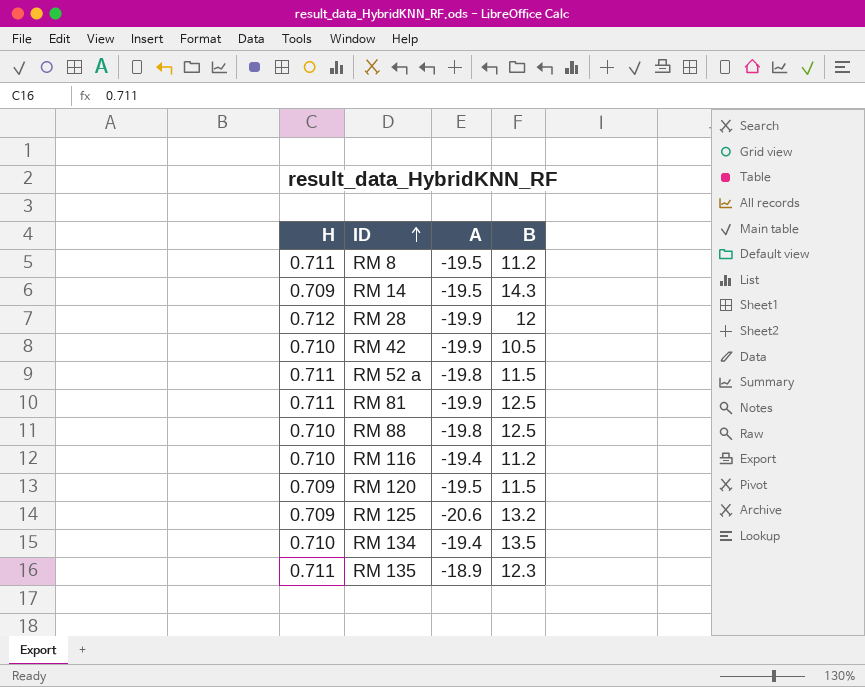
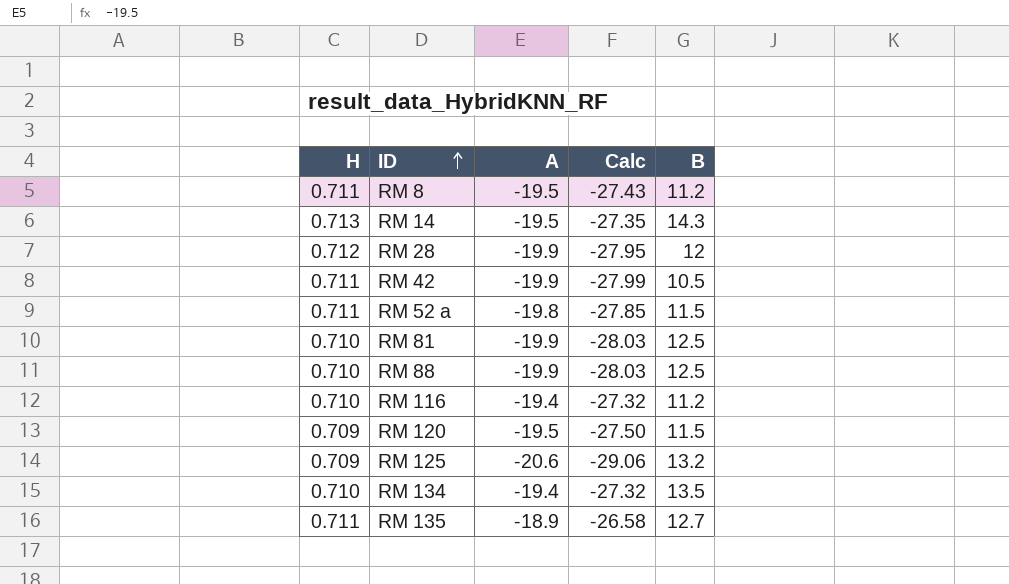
column Calc | formula: none -> [A] / [H]
RM 14 | H: 0.709 -> 0.713
RM 42 | H: 0.710 -> 0.711
RM 81 | H: 0.711 -> 0.710
RM 88 | A: -19.8 -> -19.9
RM 135 | B: 12.3 -> 12.7

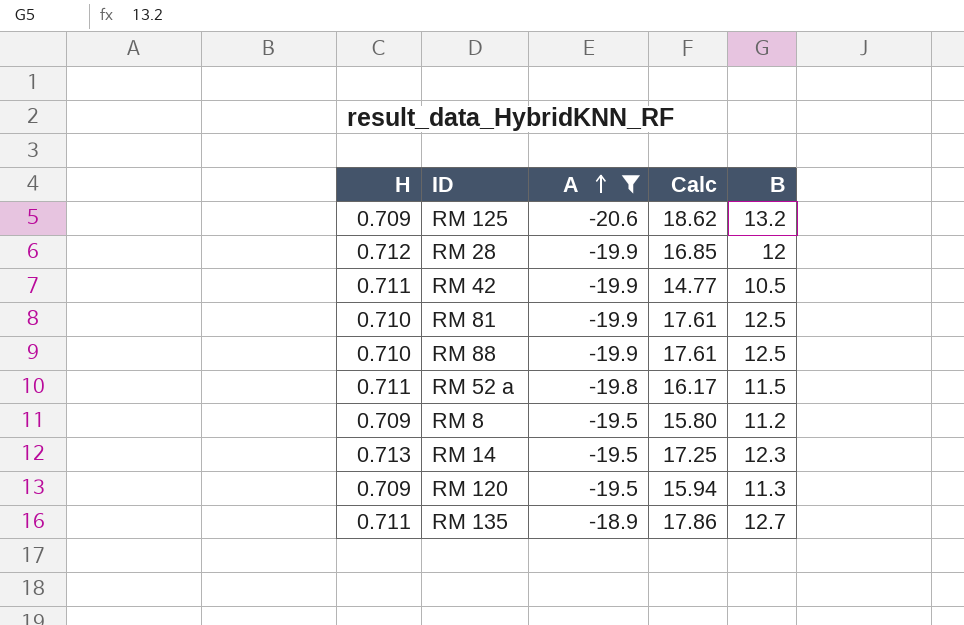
filter: none -> A != -19.4
row order: ID ascending -> A ascending
column Calc | formula: [A] / [H] -> [B] / [H]
RM 8 | H: 0.711 -> 0.709
RM 14 | B: 14.3 -> 12.3
RM 120 | B: 11.5 -> 11.3

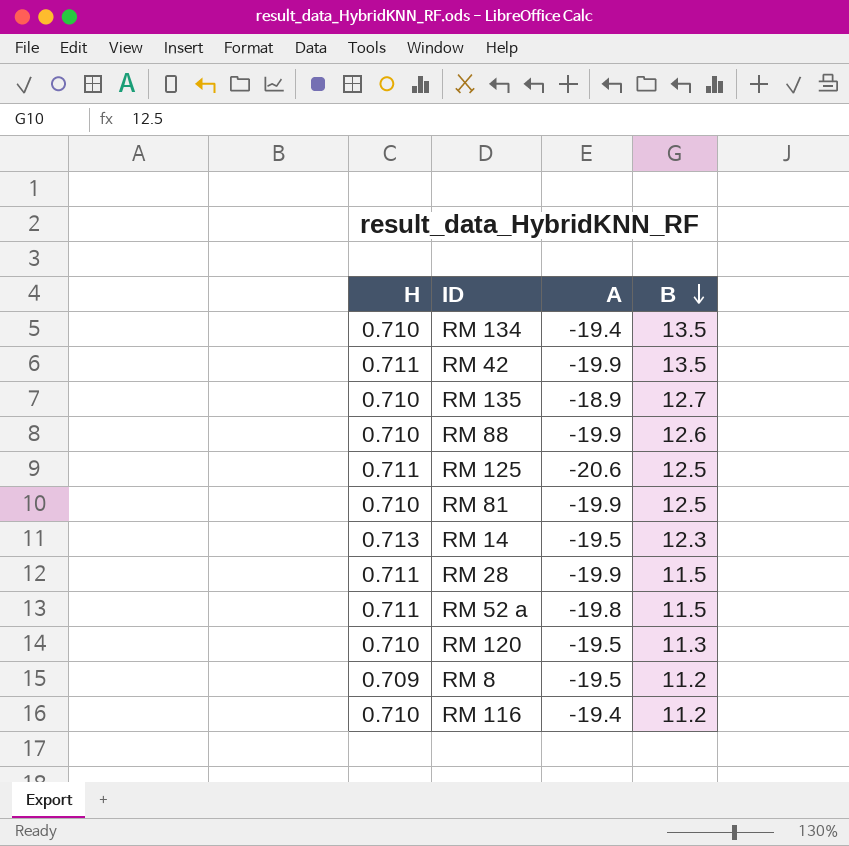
filter: A != -19.4 -> none
row order: A ascending -> B descending
column Calc | formula: [B] / [H] -> none
RM 42 | B: 10.5 -> 13.5
RM 135 | H: 0.711 -> 0.710
RM 88 | B: 12.5 -> 12.6
RM 125 | H: 0.709 -> 0.711
RM 125 | B: 13.2 -> 12.5
RM 28 | H: 0.712 -> 0.711
RM 28 | B: 12 -> 11.5
RM 120 | H: 0.709 -> 0.710

